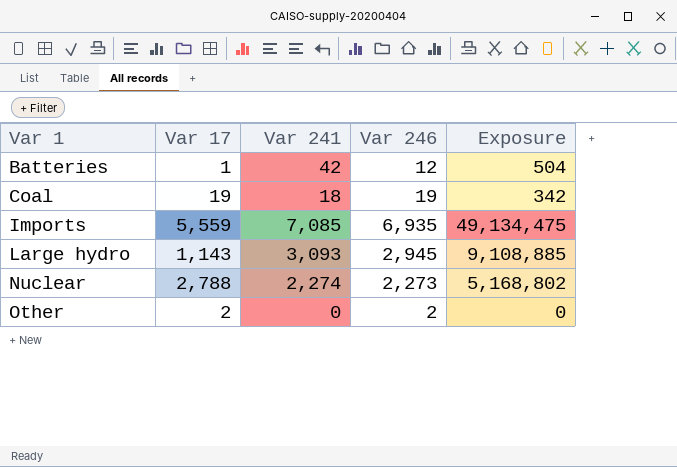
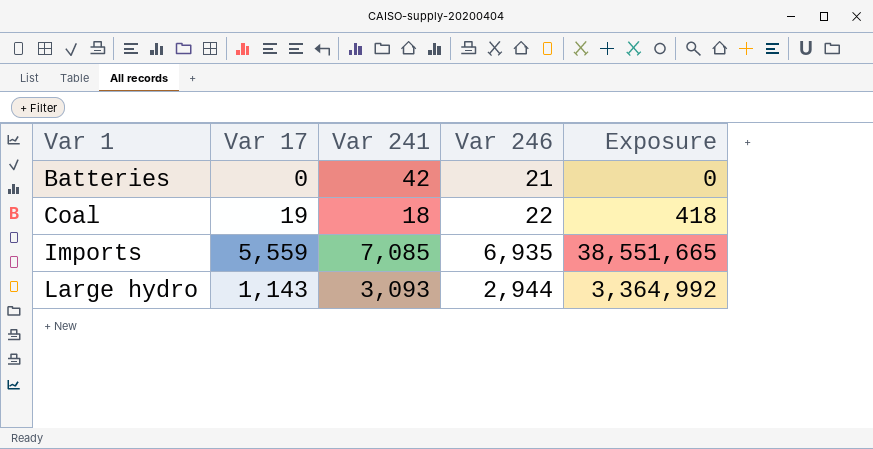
column Exposure | formula: [Var 241] * [Var 246] -> [Var 17] * [Var 246]
row Nuclear: 2,788 | 2,274 | 2,273 | 5,168,802 -> none
row Other: 2 | 0 | 2 | 0 -> none
Batteries | Var 17: 1 -> 0
Batteries | Var 246: 12 -> 21
Coal | Var 246: 19 -> 22
Large hydro | Var 246: 2,945 -> 2,944

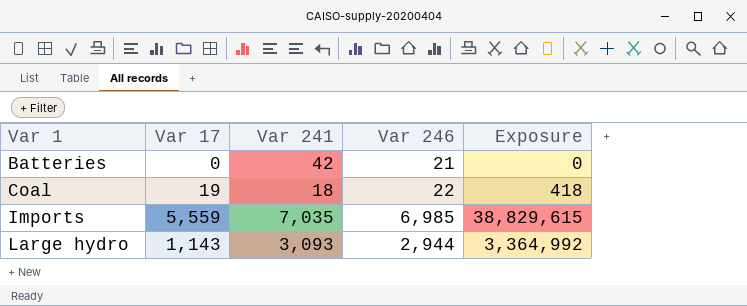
Imports | Var 241: 7,085 -> 7,035
Imports | Var 246: 6,935 -> 6,985
Imports | Exposure: 38,551,665 -> 38,829,615

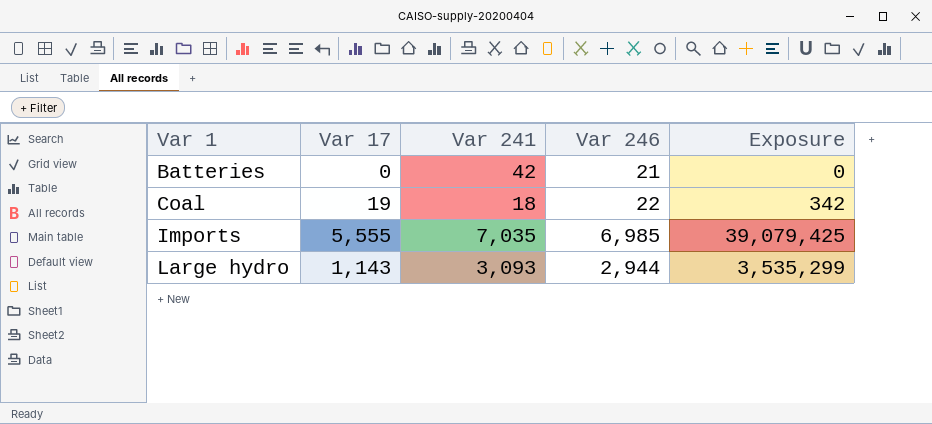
column Exposure | formula: [Var 17] * [Var 246] -> [Var 17] * [Var 241]
Imports | Var 17: 5,559 -> 5,555

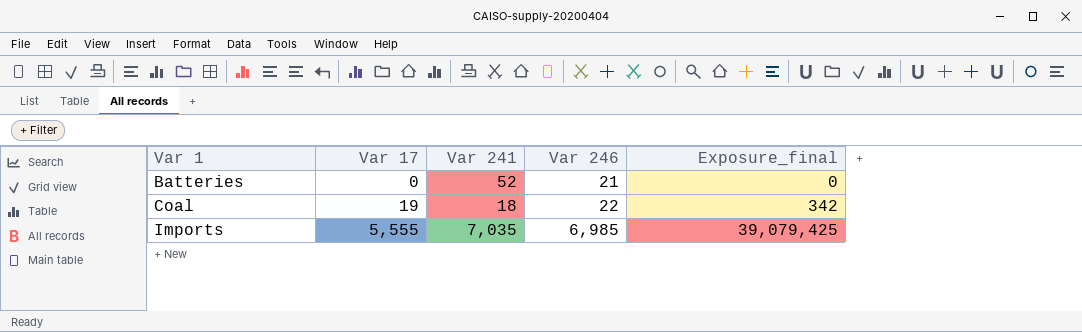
column name: Exposure -> Exposure_final
row Large hydro: 1,143 | 3,093 | 2,944 | 3,535,299 -> none
Batteries | Var 241: 42 -> 52

